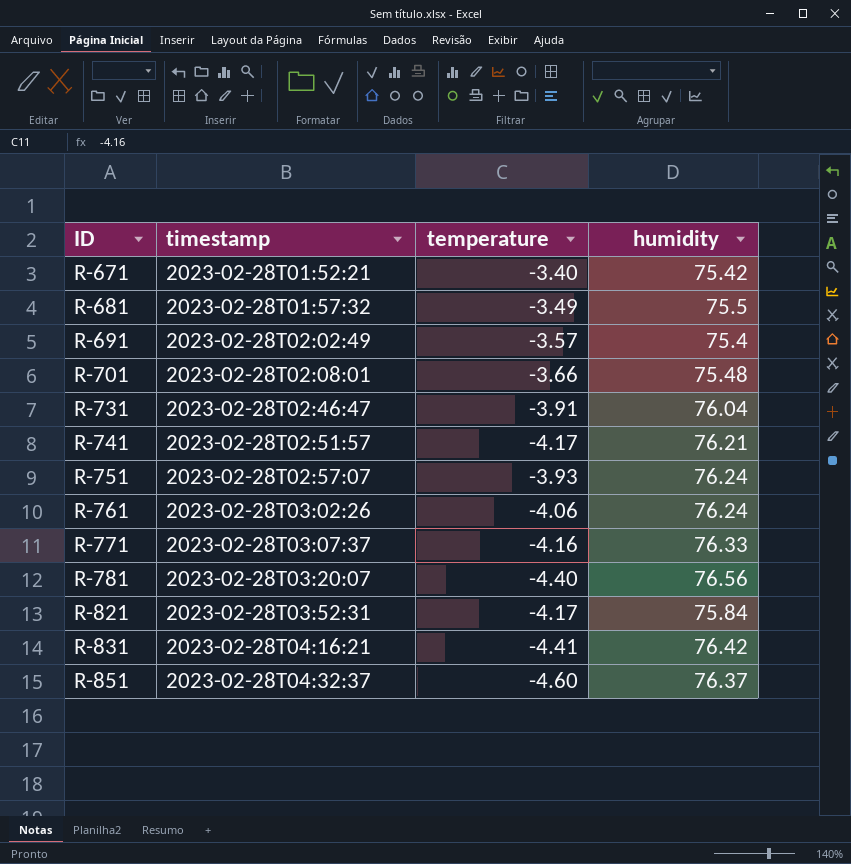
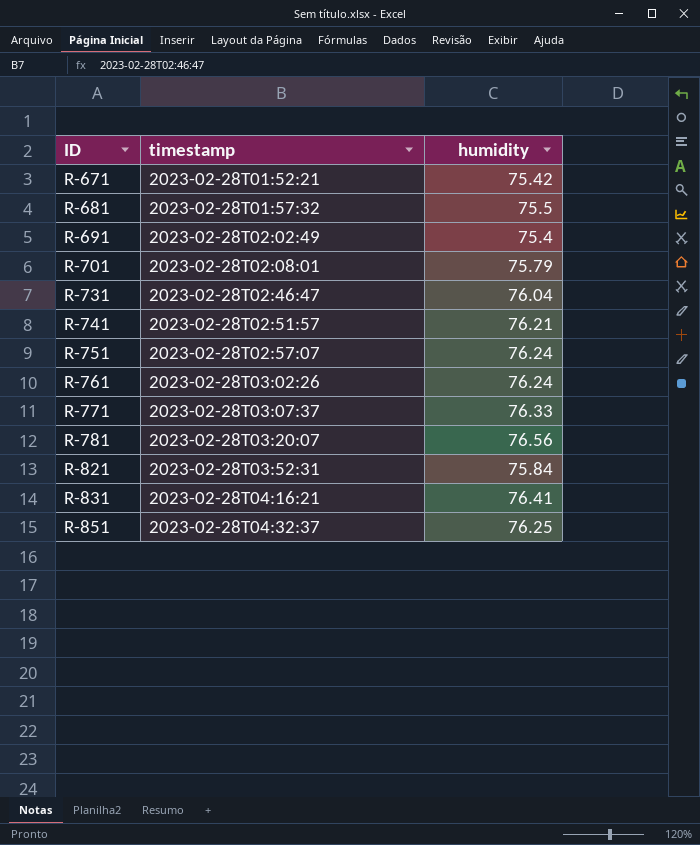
column temperature | position: 3 -> none
R-701 | humidity: 75.48 -> 75.79
R-831 | humidity: 76.42 -> 76.41
R-851 | humidity: 76.37 -> 76.25

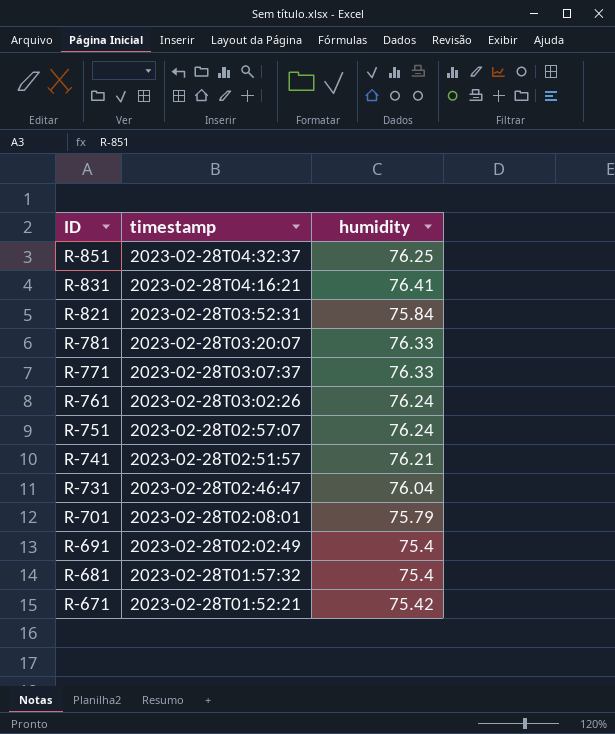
row order: ID ascending -> ID descending
R-781 | humidity: 76.56 -> 76.33
R-681 | humidity: 75.5 -> 75.4

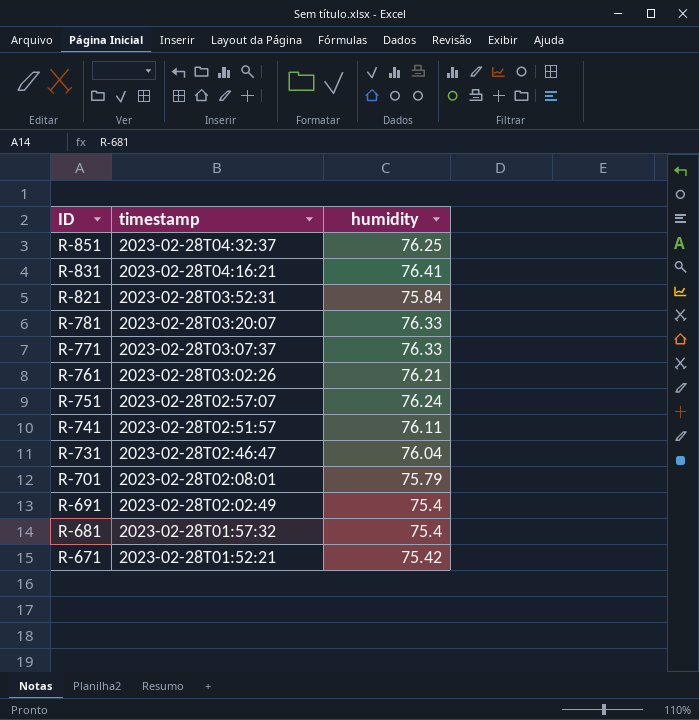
R-761 | humidity: 76.24 -> 76.21
R-741 | humidity: 76.21 -> 76.11

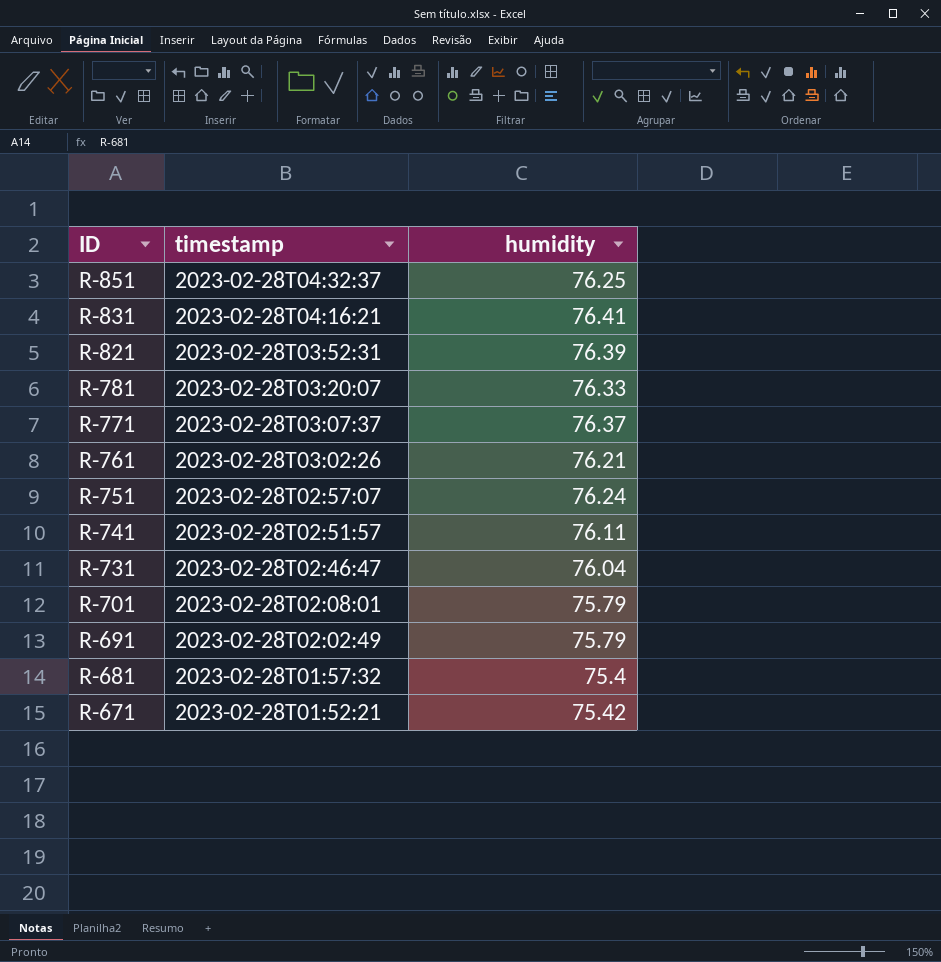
R-821 | humidity: 75.84 -> 76.39
R-771 | humidity: 76.33 -> 76.37
R-691 | humidity: 75.4 -> 75.79

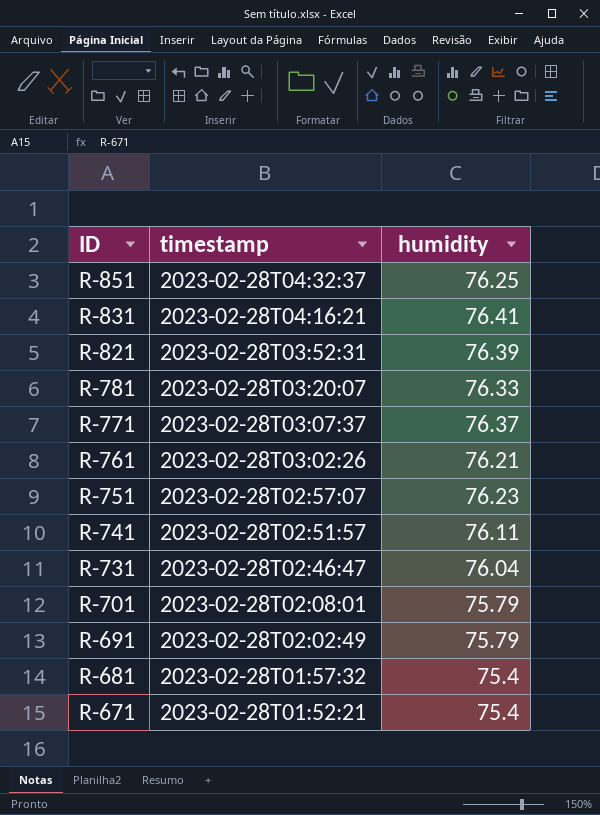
R-751 | humidity: 76.24 -> 76.23
R-671 | humidity: 75.42 -> 75.4

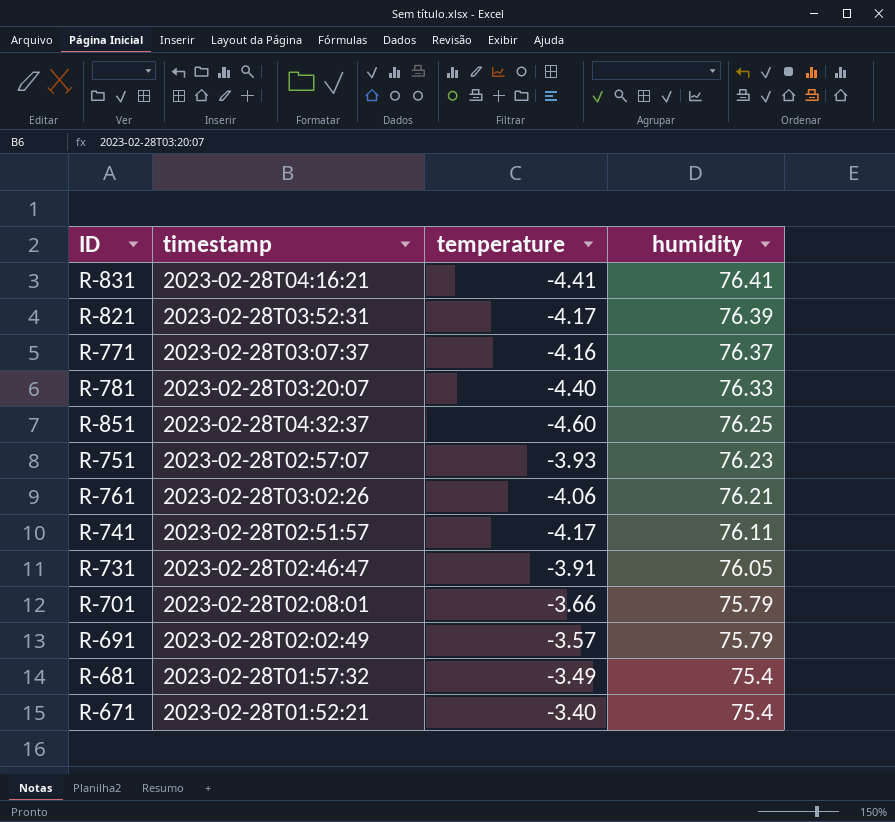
row order: ID descending -> humidity descending
column temperature | position: none -> 3
R-731 | humidity: 76.04 -> 76.05

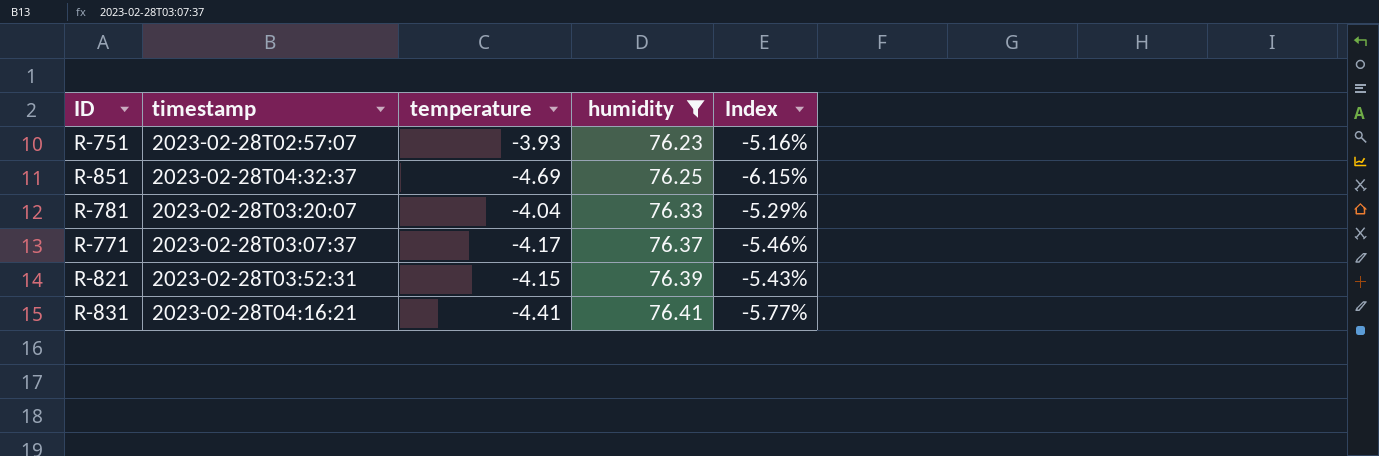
filter: none -> humidity >= 76.23
row order: humidity descending -> humidity ascending
column Index | formula: none -> [temperature] / [humidity]
R-851 | temperature: -4.60 -> -4.69
R-781 | temperature: -4.40 -> -4.04
R-771 | temperature: -4.16 -> -4.17
R-821 | temperature: -4.17 -> -4.15

